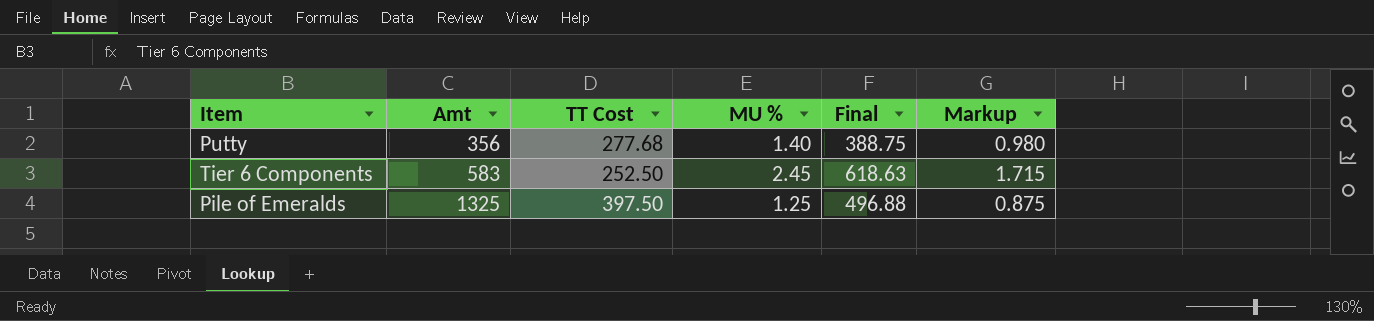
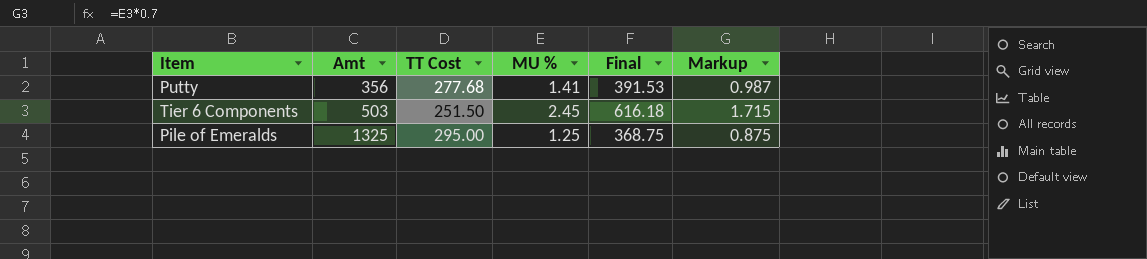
Putty | MU %: 1.40 -> 1.41
Putty | Final: 388.75 -> 391.53
Putty | Markup: 0.980 -> 0.987
Tier 6 Components | Amt: 583 -> 503
Tier 6 Components | TT Cost: 252.50 -> 251.50
Tier 6 Components | Final: 618.63 -> 616.18
Pile of Emeralds | TT Cost: 397.50 -> 295.00
Pile of Emeralds | Final: 496.88 -> 368.75

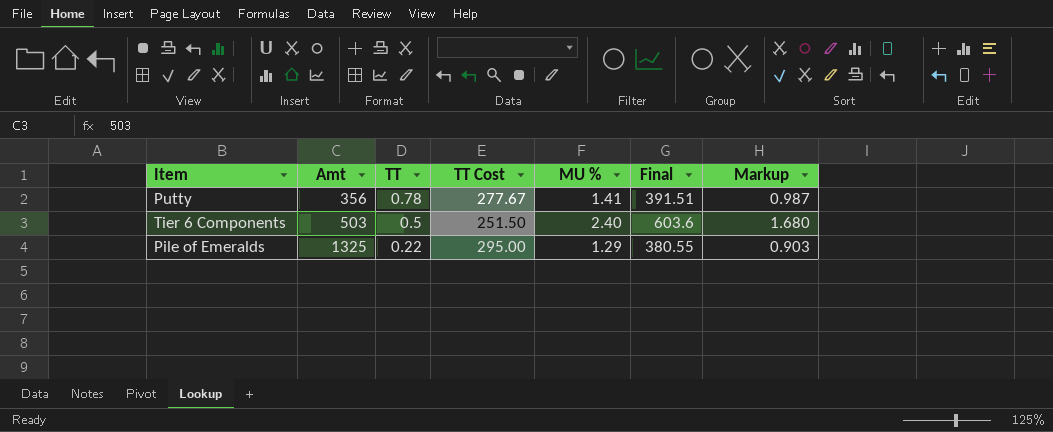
column TT | formula: none -> [TT Cost] / [Amt]
Putty | TT Cost: 277.68 -> 277.67
Putty | Final: 391.53 -> 391.51
Tier 6 Components | MU %: 2.45 -> 2.40
Tier 6 Components | Final: 616.18 -> 603.6
Tier 6 Components | Markup: 1.715 -> 1.680
Pile of Emeralds | MU %: 1.25 -> 1.29
Pile of Emeralds | Final: 368.75 -> 380.55
Pile of Emeralds | Markup: 0.875 -> 0.903

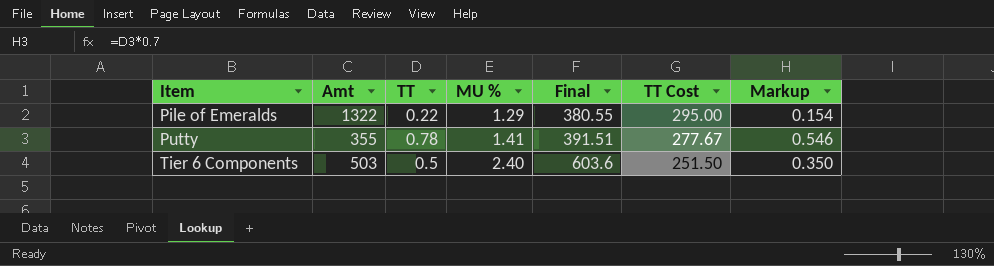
row order: Amt ascending -> Item ascending
column TT Cost | position: 4 -> 6
column Markup | formula: [MU %] * 0.7 -> [TT] * 0.7
Pile of Emeralds | Amt: 1325 -> 1322
Putty | Amt: 356 -> 355

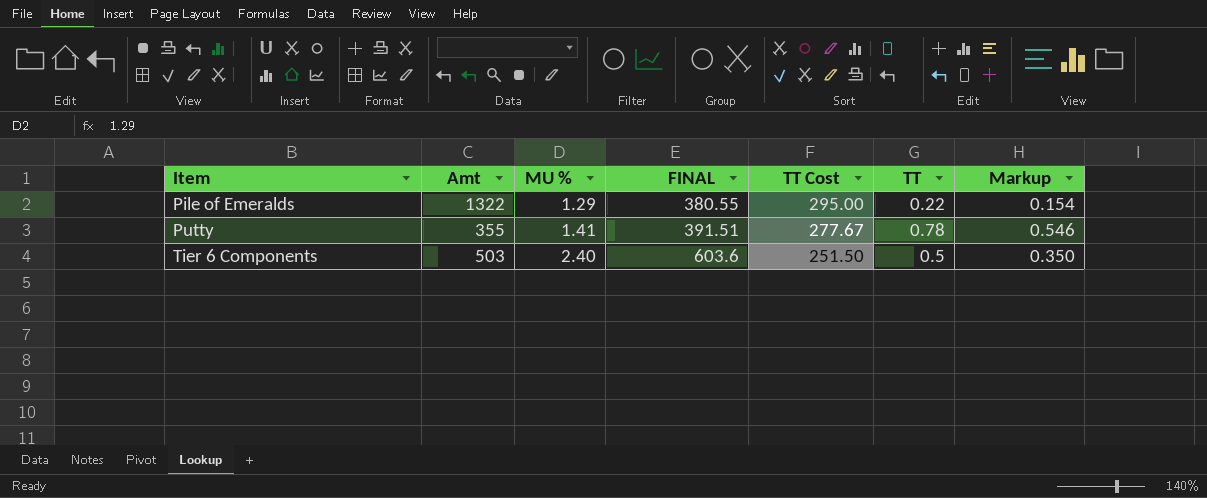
column name: Final -> FINAL
column TT | position: 3 -> 6

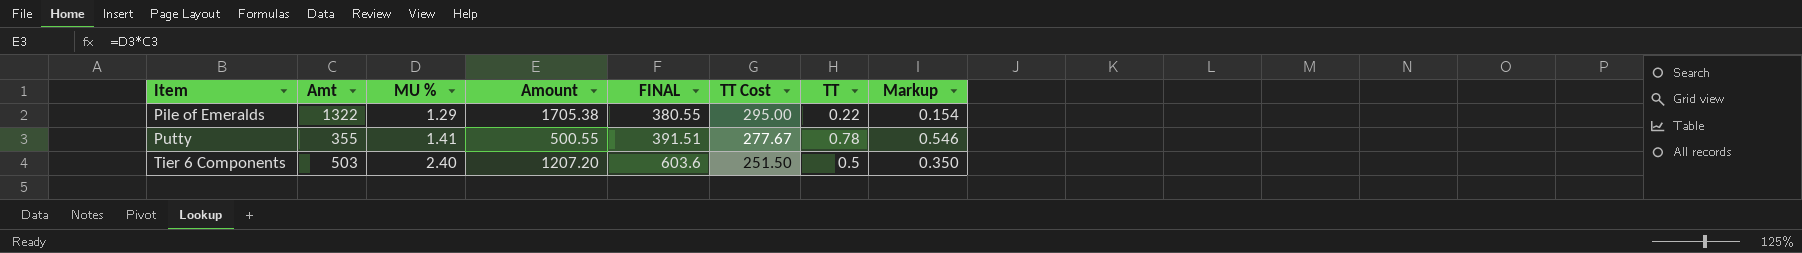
column Amount | formula: none -> [Amt] * [MU %]

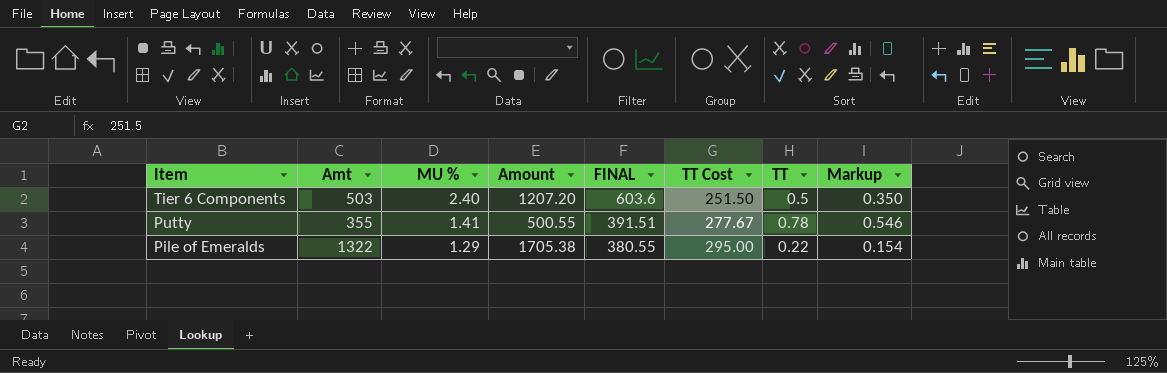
row order: Item ascending -> Item descending

